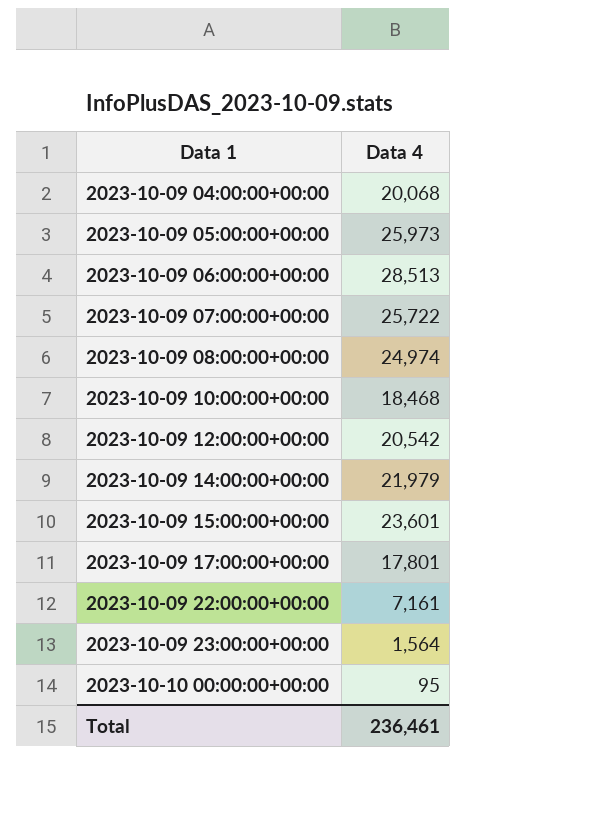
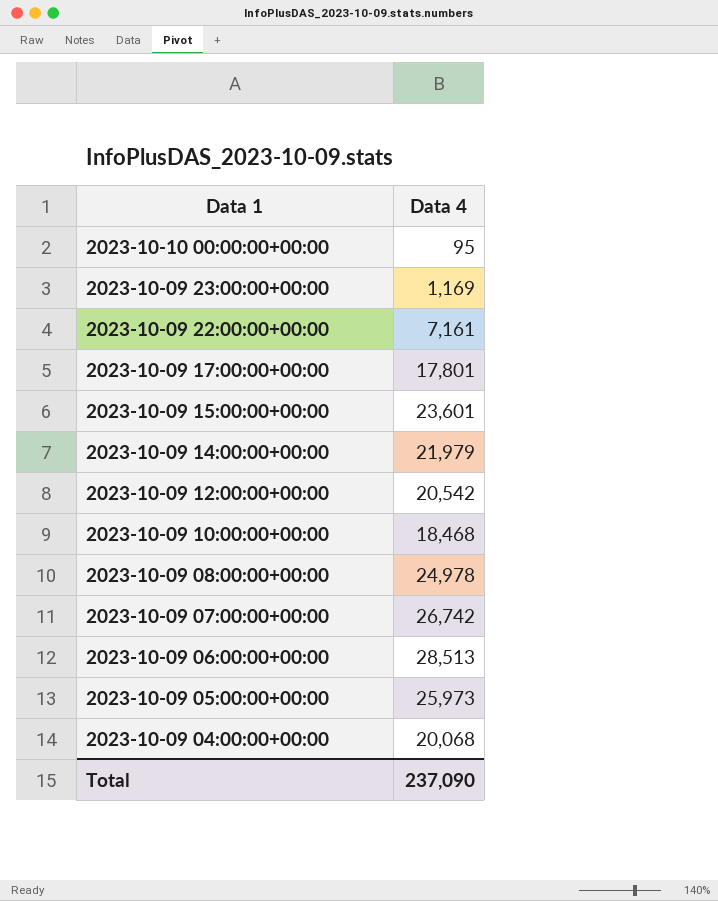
row order: Data 1 ascending -> Data 1 descending
2023-10-09 23:00:00+00:00 | Data 4: 1,564 -> 1,169
2023-10-09 08:00:00+00:00 | Data 4: 24,974 -> 24,978
2023-10-09 07:00:00+00:00 | Data 4: 25,722 -> 26,742
Total | Data 4: 236,461 -> 237,090

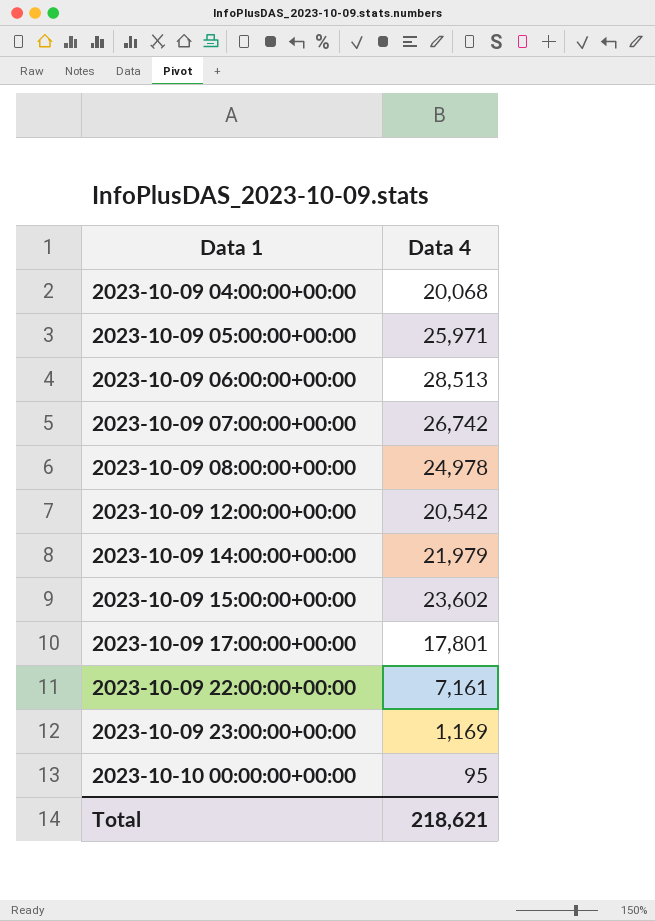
row order: Data 1 descending -> Data 1 ascending
row 2023-10-09 10:00:00+00:00: 18,468 -> none
2023-10-09 05:00:00+00:00 | Data 4: 25,973 -> 25,971
2023-10-09 15:00:00+00:00 | Data 4: 23,601 -> 23,602
Total | Data 4: 237,090 -> 218,621

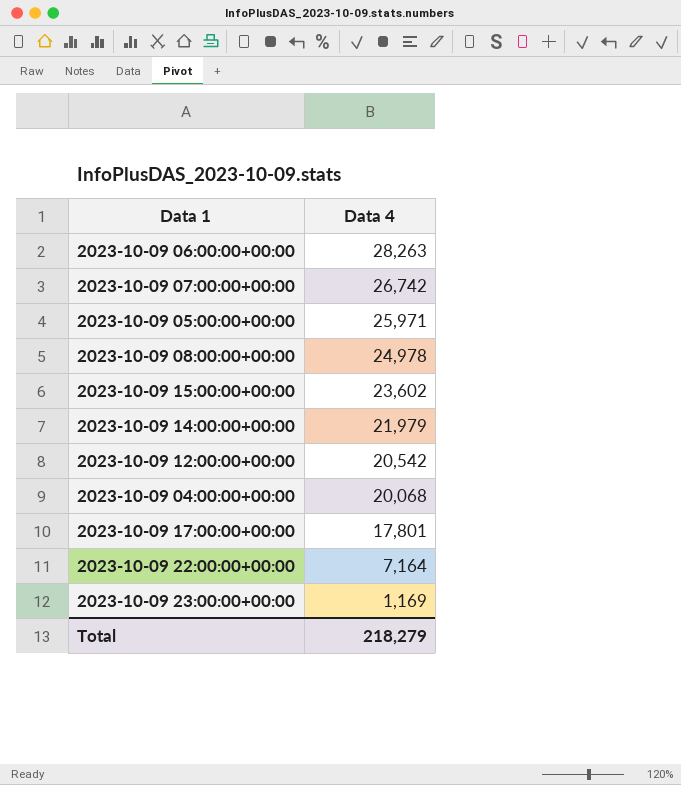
row order: Data 1 ascending -> Data 4 descending
row 2023-10-10 00:00:00+00:00: 95 -> none
2023-10-09 06:00:00+00:00 | Data 4: 28,513 -> 28,263
2023-10-09 22:00:00+00:00 | Data 4: 7,161 -> 7,164
Total | Data 4: 218,621 -> 218,279

